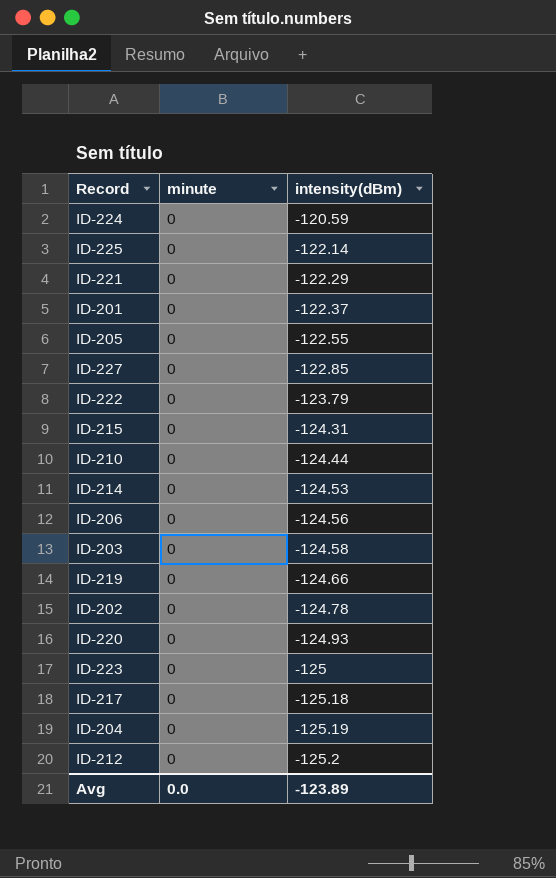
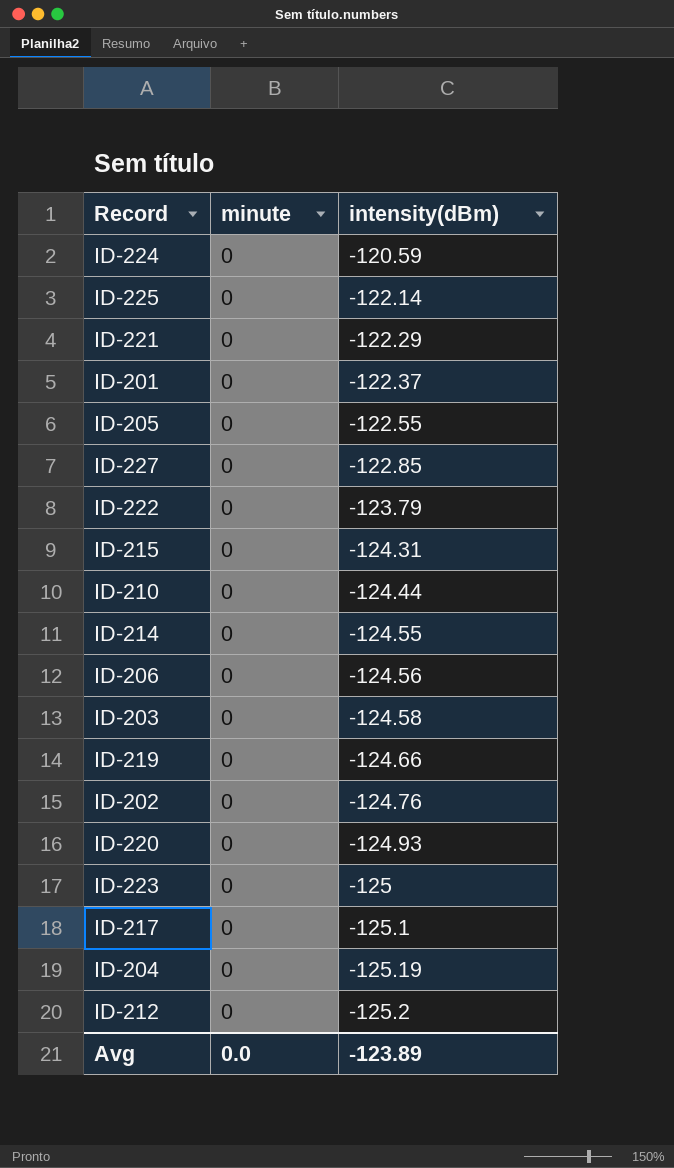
ID-214 | intensity(dBm): -124.53 -> -124.55
ID-202 | intensity(dBm): -124.78 -> -124.76
ID-217 | intensity(dBm): -125.18 -> -125.1

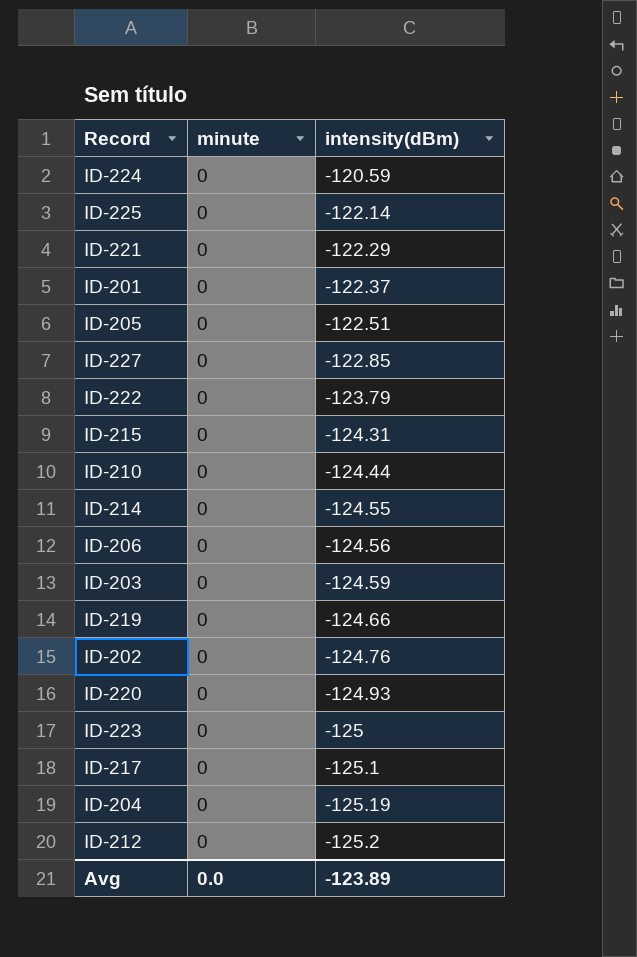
ID-205 | intensity(dBm): -122.55 -> -122.51
ID-203 | intensity(dBm): -124.58 -> -124.59

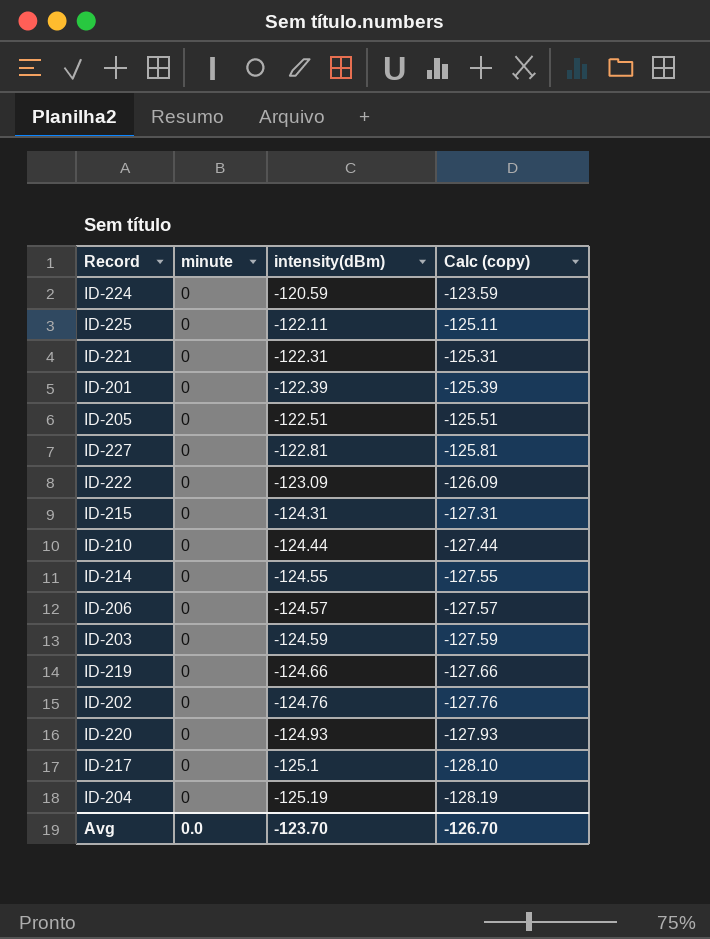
column Calc (copy) | formula: none -> [intensity(dBm)] - 3
row ID-223: 0 | -125 -> none
row ID-212: 0 | -125.2 -> none
ID-225 | intensity(dBm): -122.14 -> -122.11
ID-221 | intensity(dBm): -122.29 -> -122.31
ID-201 | intensity(dBm): -122.37 -> -122.39
ID-227 | intensity(dBm): -122.85 -> -122.81
ID-222 | intensity(dBm): -123.79 -> -123.09
ID-206 | intensity(dBm): -124.56 -> -124.57
Avg | intensity(dBm): -123.89 -> -123.70

